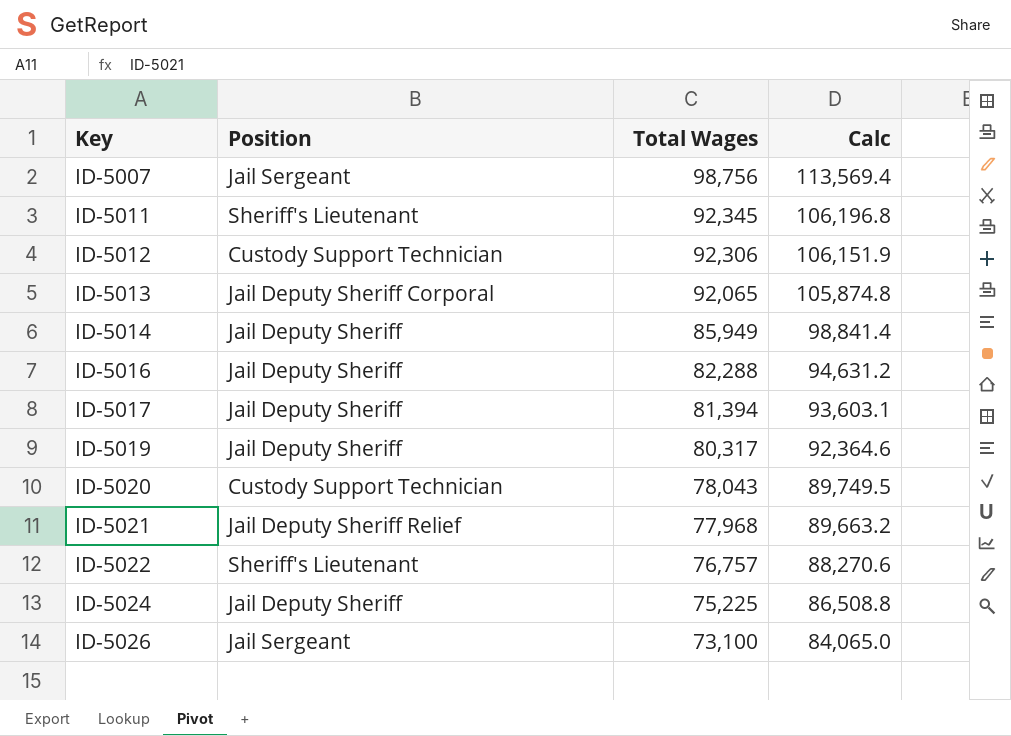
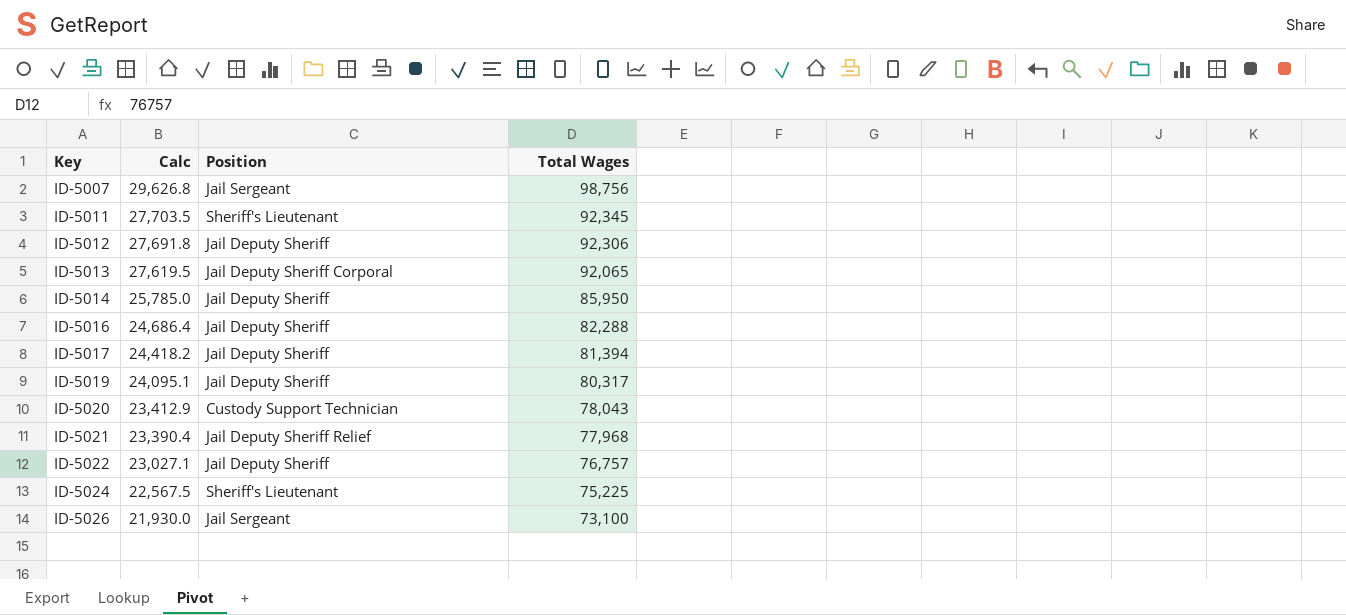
column Calc | formula: [Total Wages] * 1.15 -> [Total Wages] * 0.3
column Calc | position: 4 -> 2
ID-5012 | Position: Custody Support Technician -> Jail Deputy Sheriff
ID-5014 | Total Wages: 85,949 -> 85,950
ID-5022 | Position: Sheriff's Lieutenant -> Jail Deputy Sheriff
ID-5024 | Position: Jail Deputy Sheriff -> Sheriff's Lieutenant

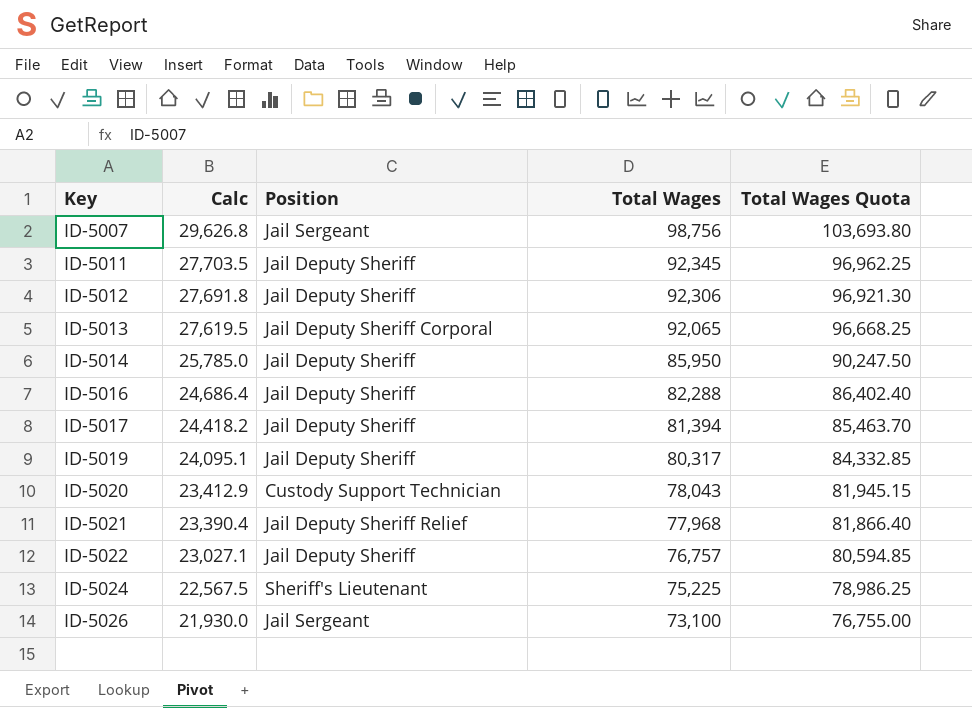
column Total Wages Quota | formula: none -> [Total Wages] * 1.05
ID-5011 | Position: Sheriff's Lieutenant -> Jail Deputy Sheriff

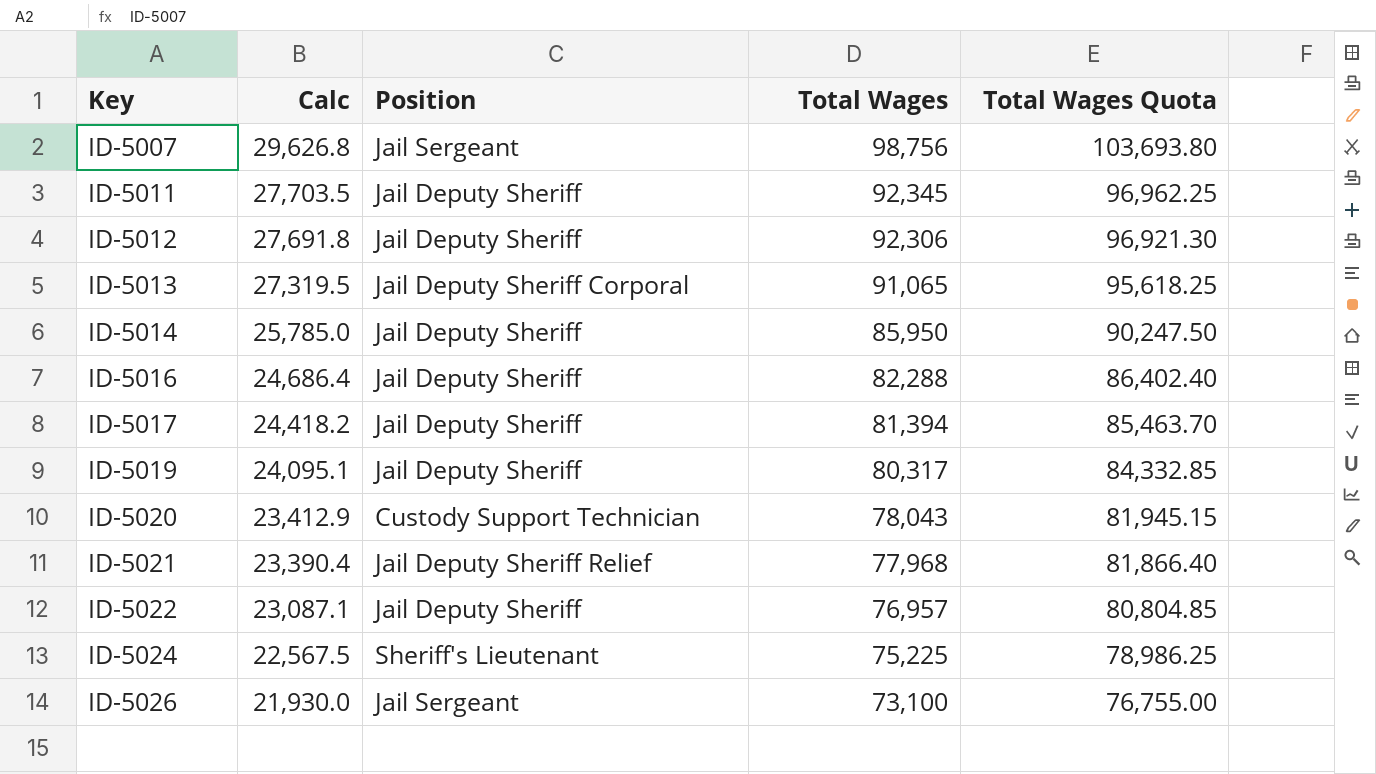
ID-5013 | Calc: 27,619.5 -> 27,319.5
ID-5013 | Total Wages: 92,065 -> 91,065
ID-5013 | Total Wages Quota: 96,668.25 -> 95,618.25
ID-5022 | Calc: 23,027.1 -> 23,087.1
ID-5022 | Total Wages: 76,757 -> 76,957
ID-5022 | Total Wages Quota: 80,594.85 -> 80,804.85

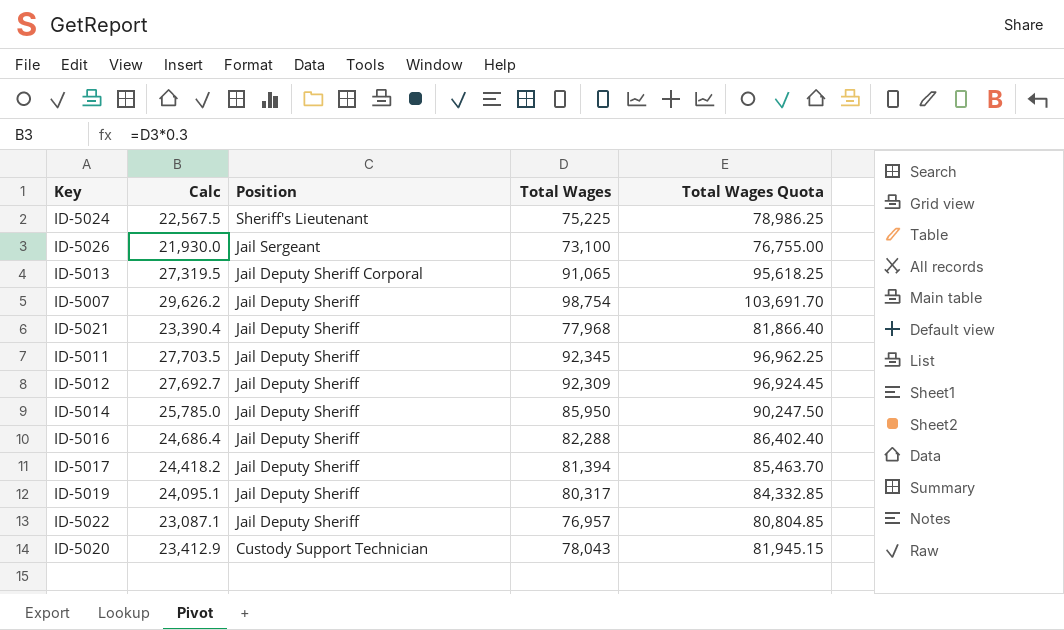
row order: Key ascending -> Position descending
ID-5007 | Calc: 29,626.8 -> 29,626.2
ID-5007 | Position: Jail Sergeant -> Jail Deputy Sheriff
ID-5007 | Total Wages: 98,756 -> 98,754
ID-5007 | Total Wages Quota: 103,693.80 -> 103,691.70
ID-5021 | Position: Jail Deputy Sheriff Relief -> Jail Deputy Sheriff
ID-5012 | Calc: 27,691.8 -> 27,692.7
ID-5012 | Total Wages: 92,306 -> 92,309
ID-5012 | Total Wages Quota: 96,921.30 -> 96,924.45

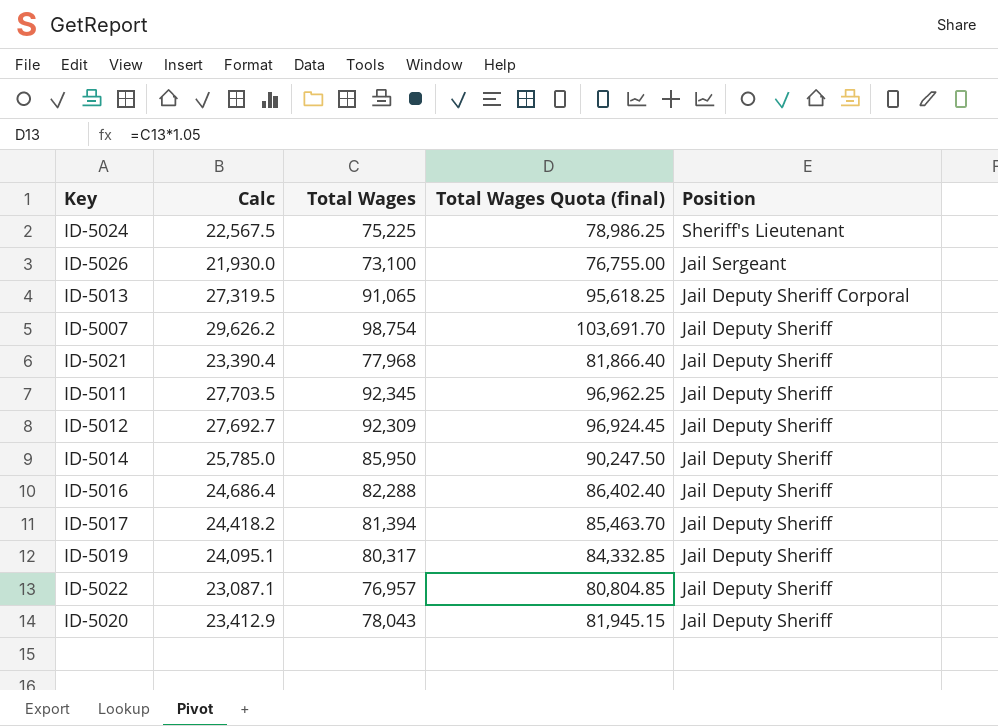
column name: Total Wages Quota -> Total Wages Quota (final)
column Position | position: 3 -> 5
ID-5020 | Position: Custody Support Technician -> Jail Deputy Sheriff

